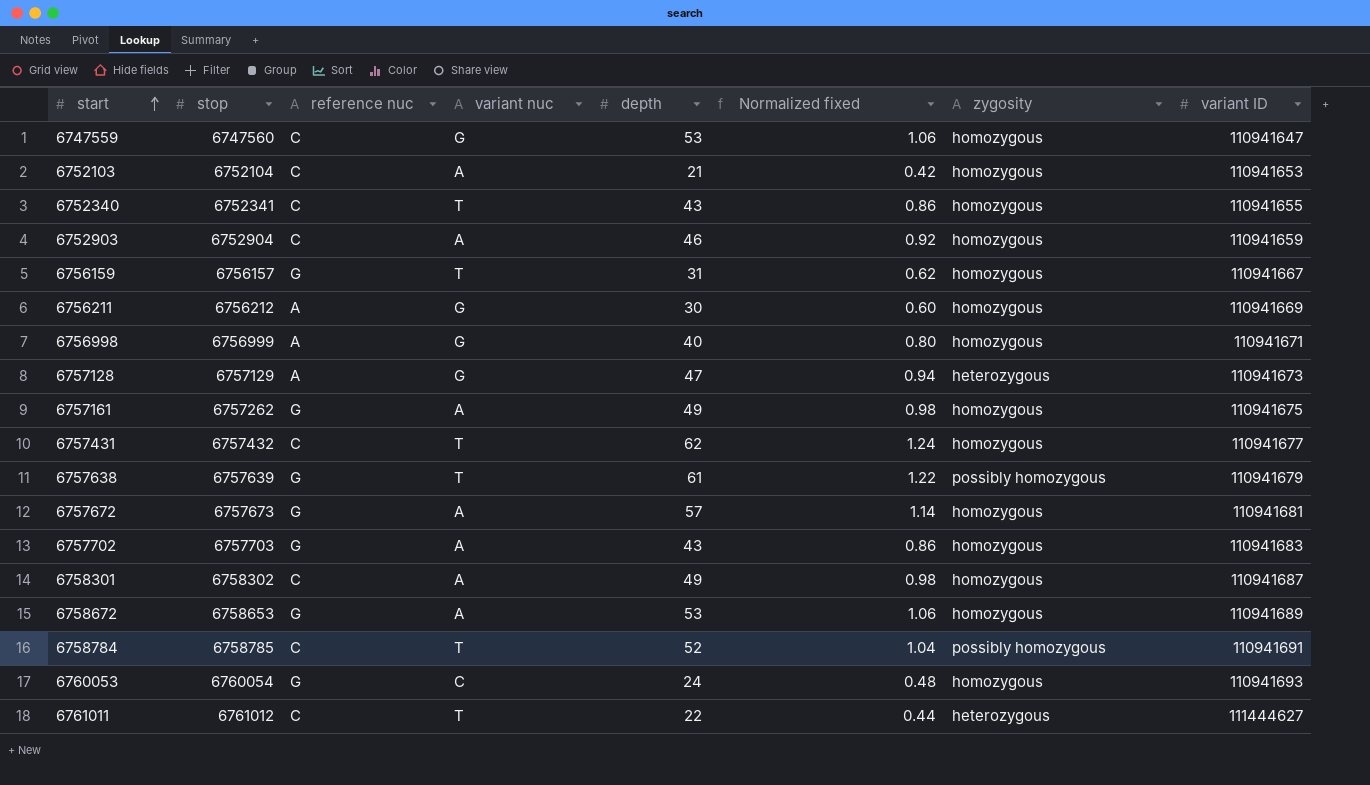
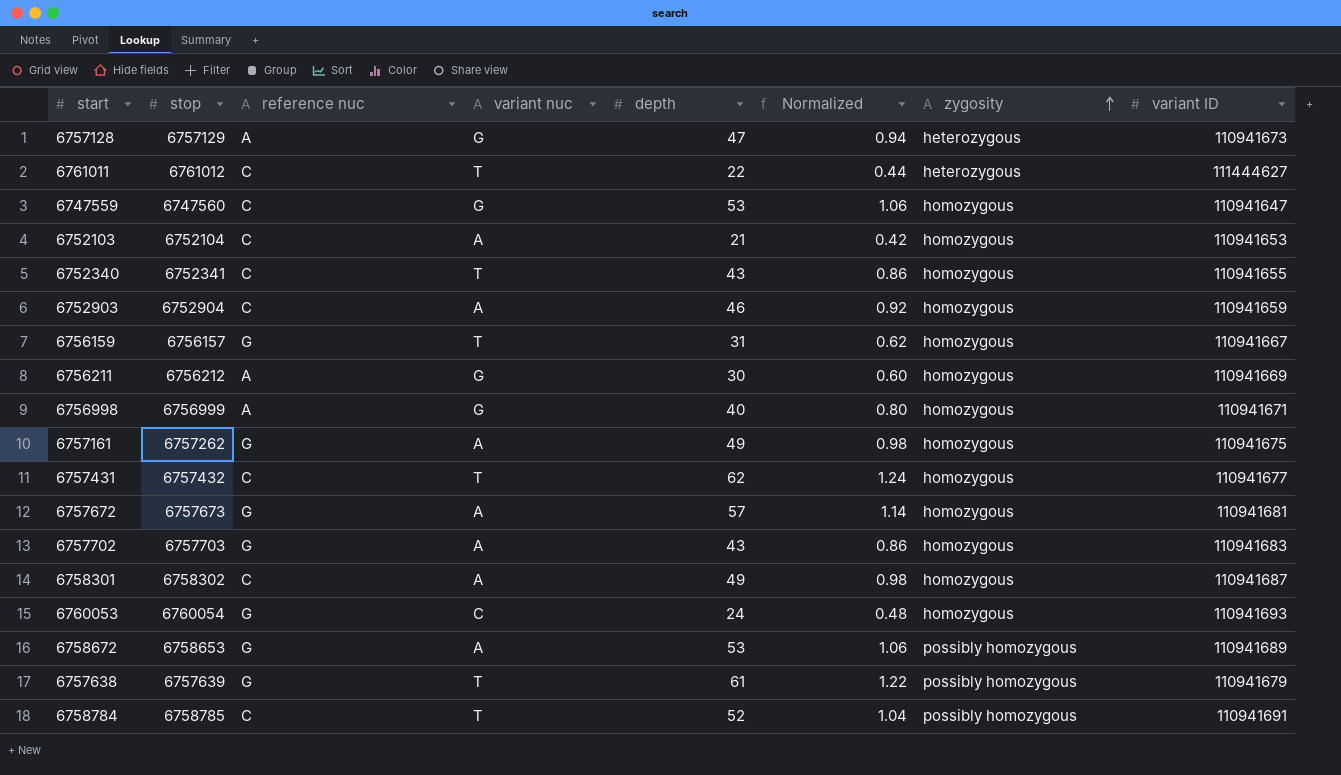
row order: start ascending -> zygosity ascending
column name: Normalized fixed -> Normalized
6758672 | zygosity: homozygous -> possibly homozygous

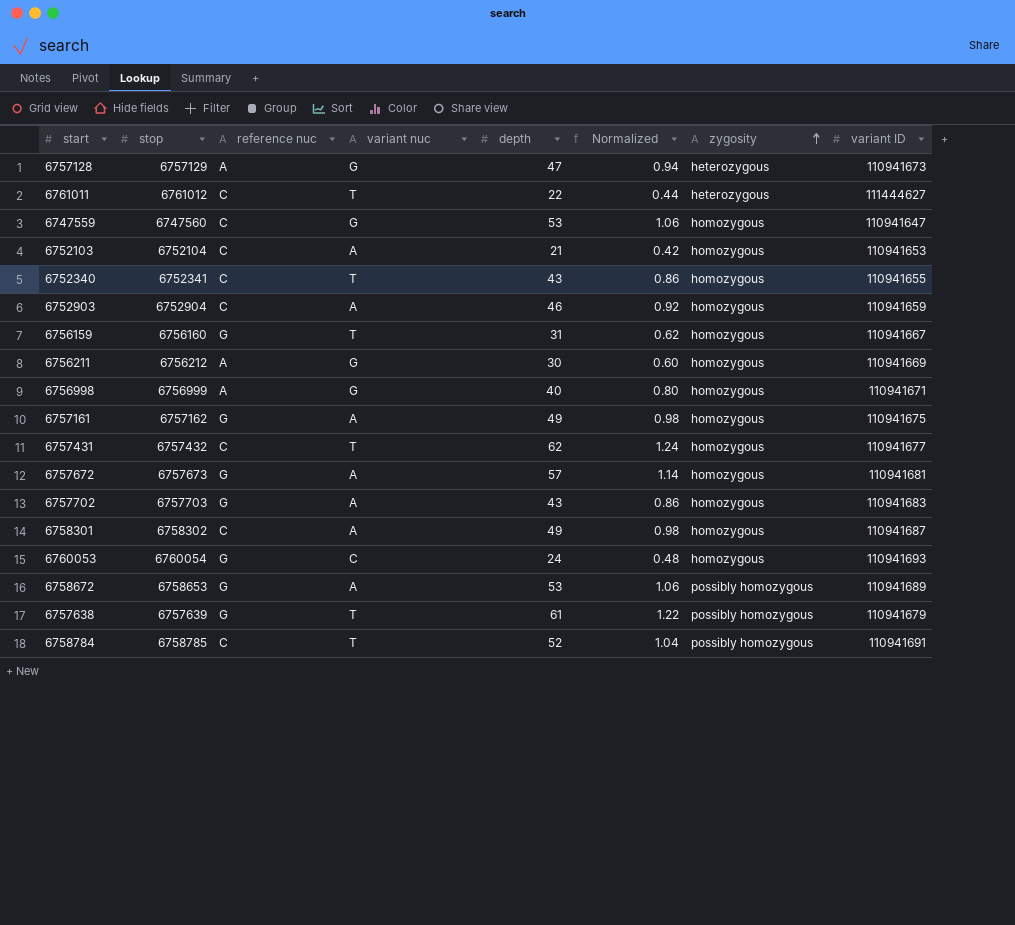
6756159 | stop: 6756157 -> 6756160
6757161 | stop: 6757262 -> 6757162

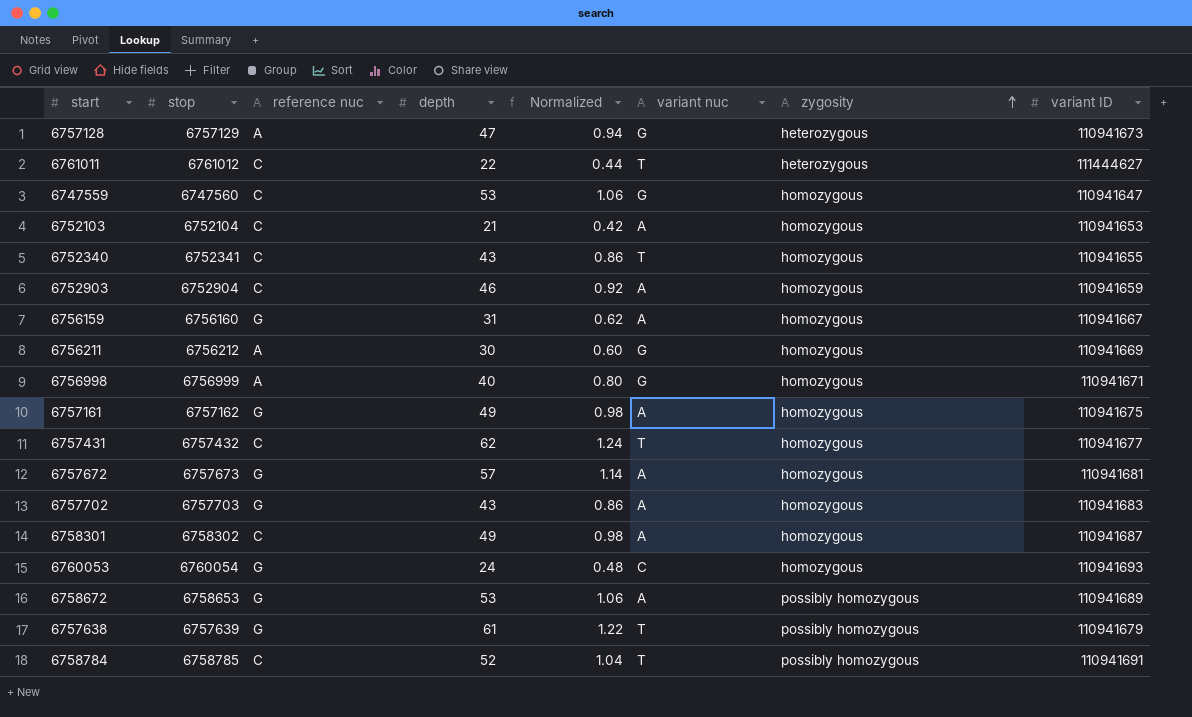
column variant nuc | position: 4 -> 6
6756159 | variant nuc: T -> A

